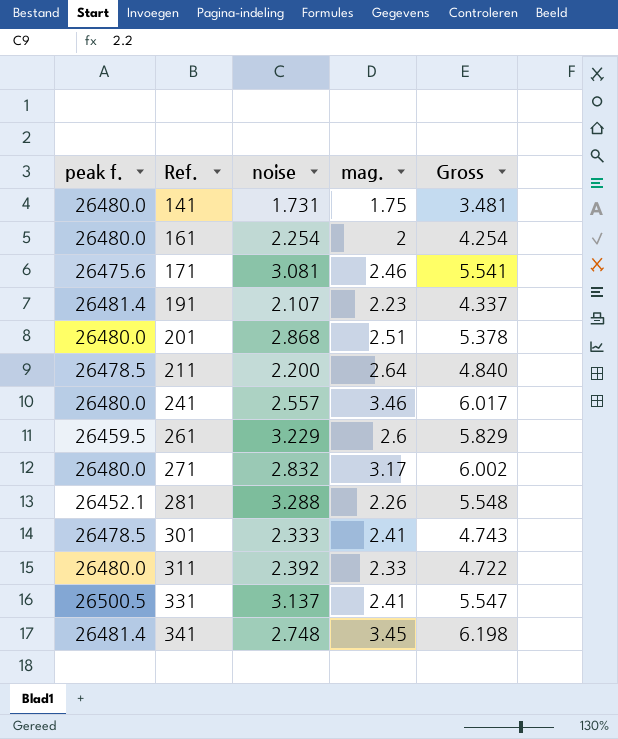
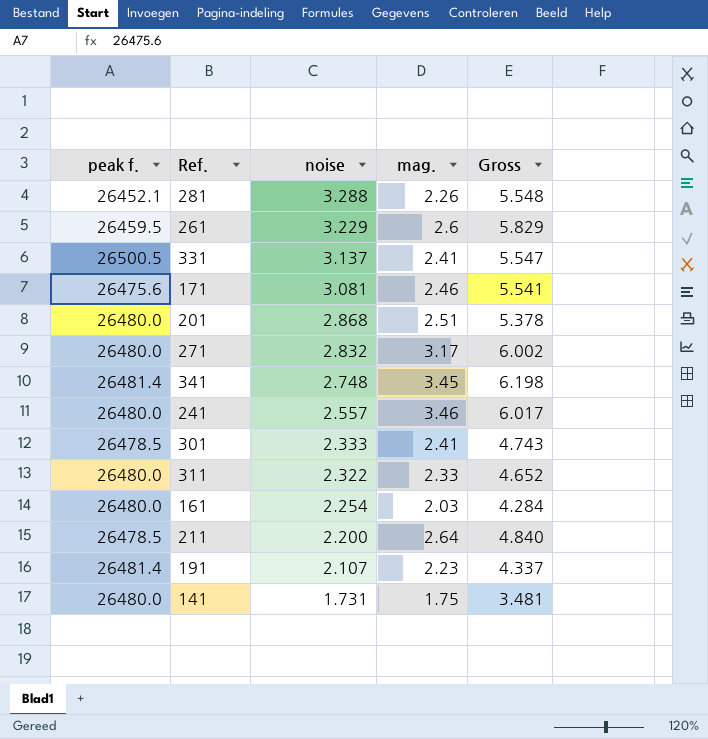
row order: Ref. ascending -> noise descending
311 | noise: 2.392 -> 2.322
311 | Gross: 4.722 -> 4.652
161 | mag.: 2 -> 2.03
161 | Gross: 4.254 -> 4.284

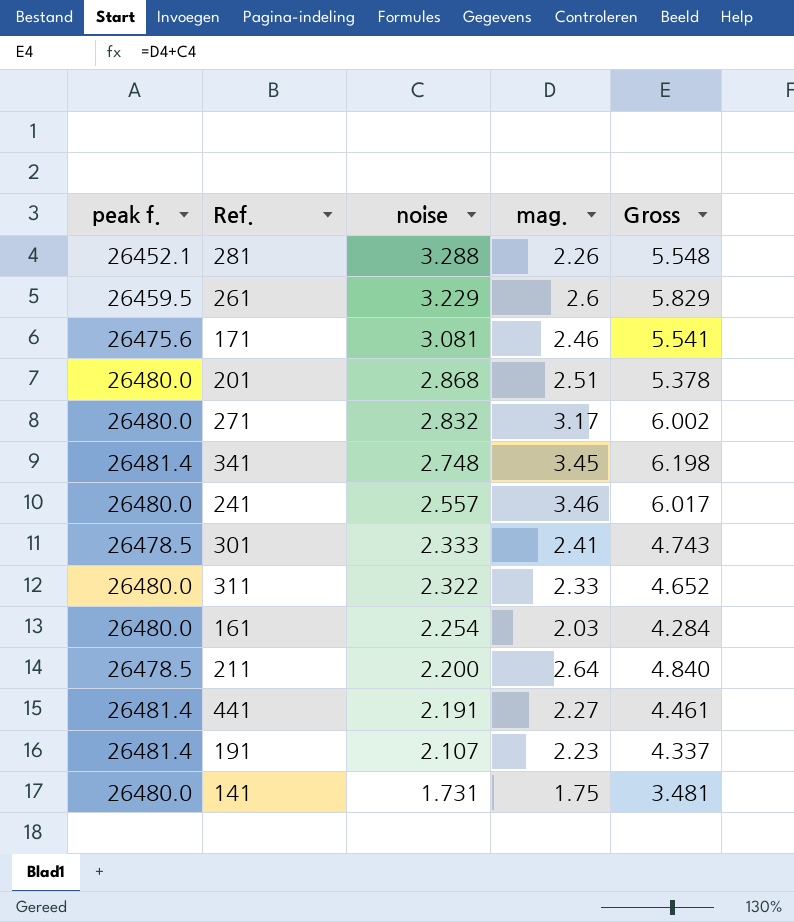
row 331: 26500.5 | 3.137 | 2.41 | 5.547 -> none
row 441: none -> 26481.4 | 2.191 | 2.27 | 4.461

